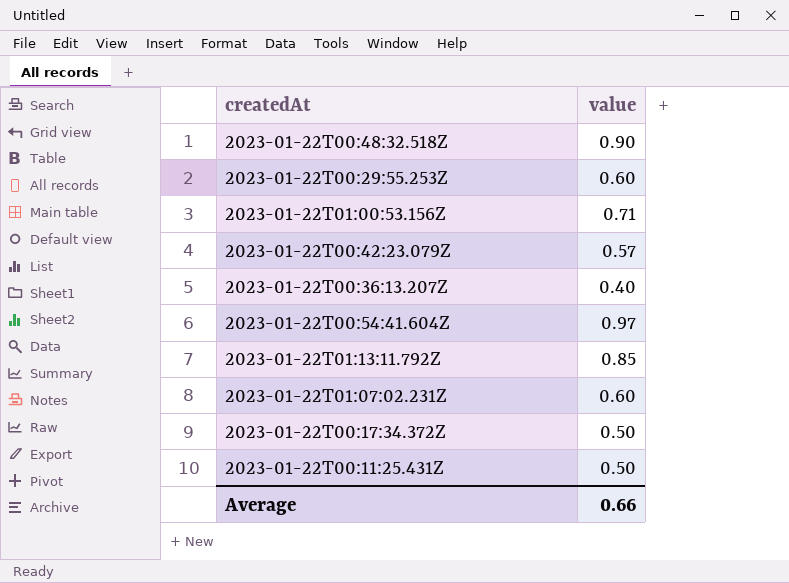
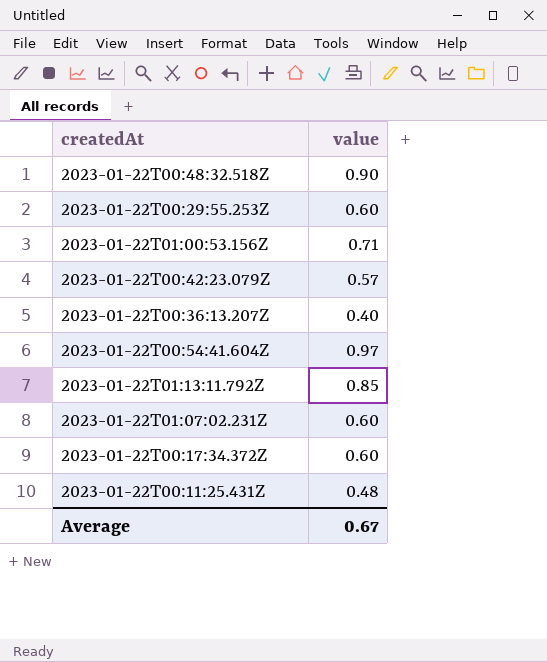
2023-01-22T00:17:34.372Z | value: 0.50 -> 0.60
2023-01-22T00:11:25.431Z | value: 0.50 -> 0.48
Average | value: 0.66 -> 0.67

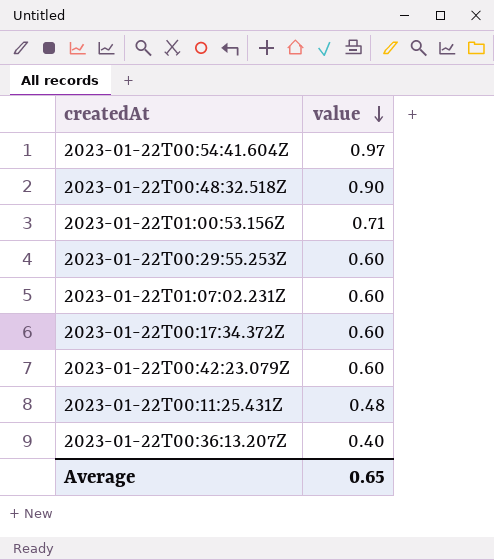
row order: none -> value descending
row 2023-01-22T01:13:11.792Z: 0.85 -> none
2023-01-22T00:42:23.079Z | value: 0.57 -> 0.60
Average | value: 0.67 -> 0.65

